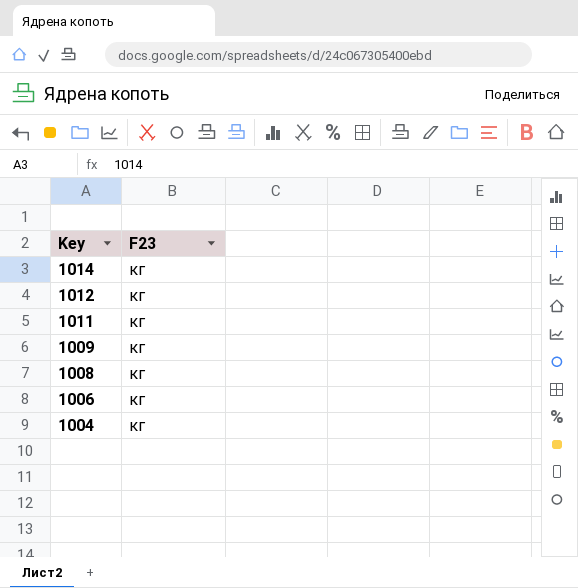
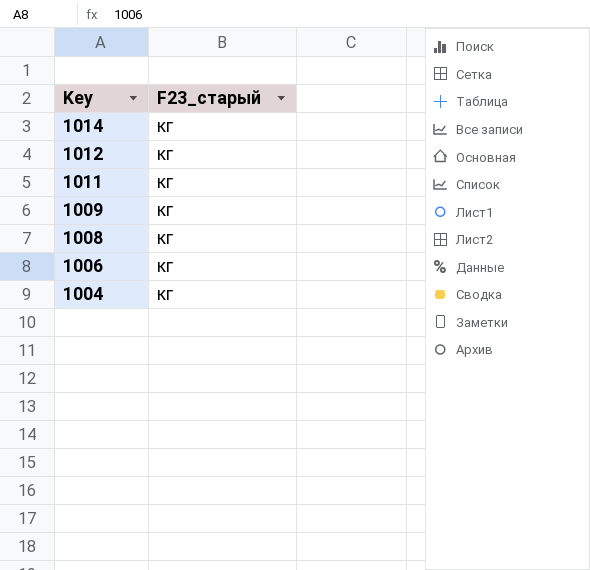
column name: F23 -> F23_старый

